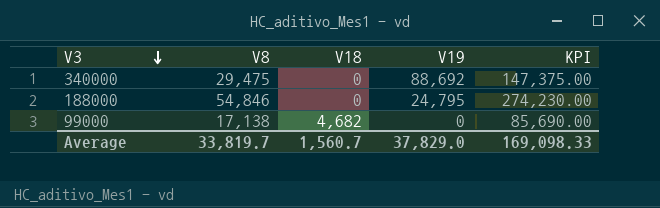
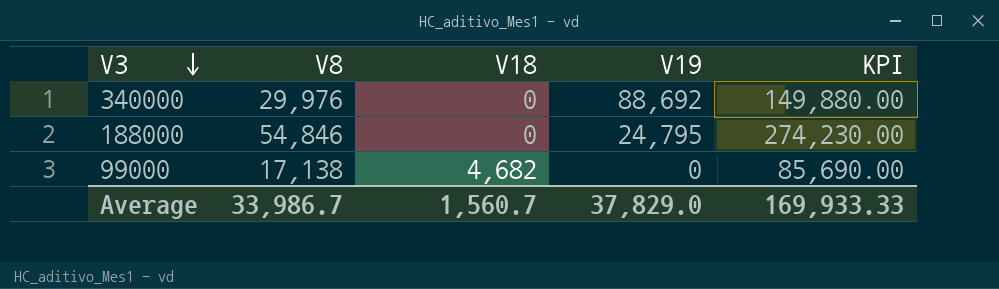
340000 | V8: 29,475 -> 29,976
340000 | KPI: 147,375.00 -> 149,880.00
Average | V8: 33,819.7 -> 33,986.7
Average | KPI: 169,098.33 -> 169,933.33

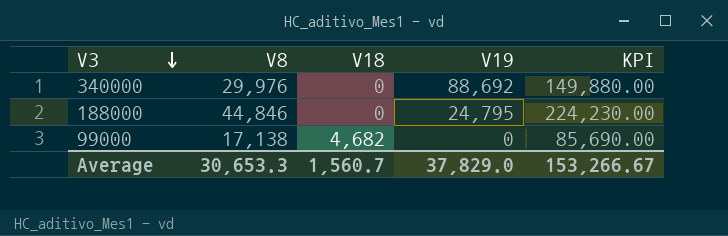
188000 | V8: 54,846 -> 44,846
188000 | KPI: 274,230.00 -> 224,230.00
Average | V8: 33,986.7 -> 30,653.3
Average | KPI: 169,933.33 -> 153,266.67

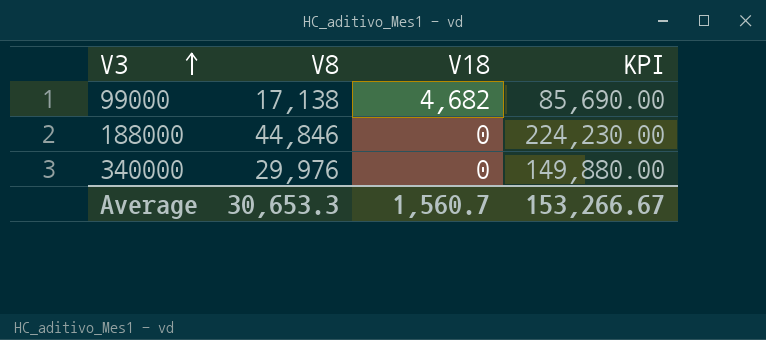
row order: V3 descending -> V3 ascending
column V19 | position: 4 -> none

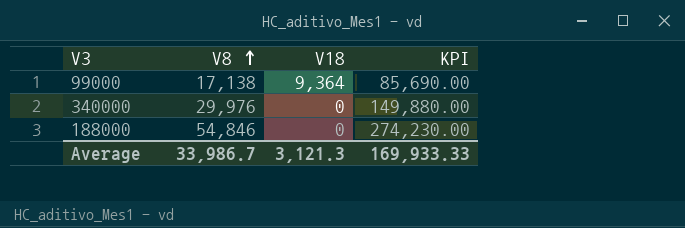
row order: V3 ascending -> V8 ascending
99000 | V18: 4,682 -> 9,364
188000 | V8: 44,846 -> 54,846
188000 | KPI: 224,230.00 -> 274,230.00
Average | V8: 30,653.3 -> 33,986.7
Average | V18: 1,560.7 -> 3,121.3
Average | KPI: 153,266.67 -> 169,933.33

